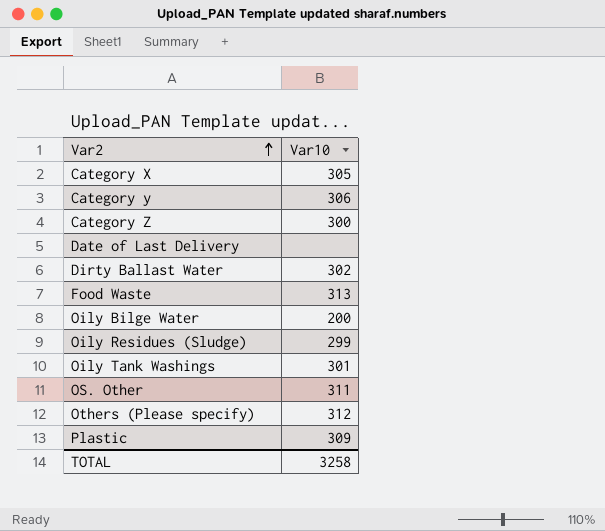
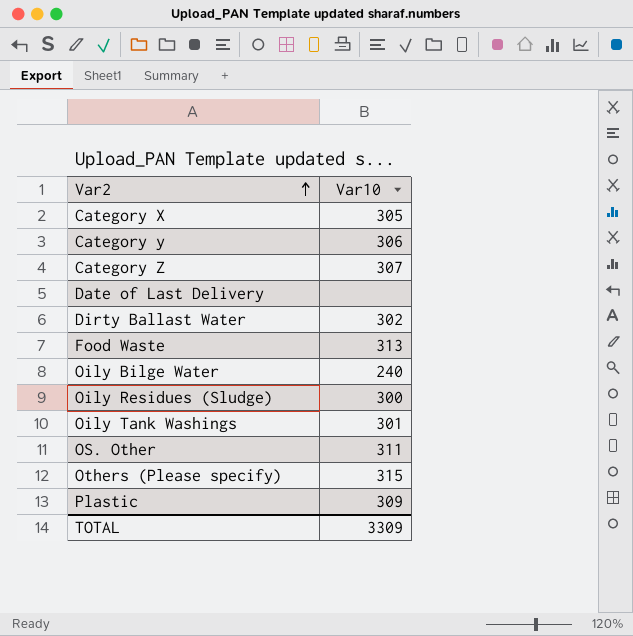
Category Z | Var10: 300 -> 307
Oily Bilge Water | Var10: 200 -> 240
Oily Residues (Sludge) | Var10: 299 -> 300
Others (Please specify) | Var10: 312 -> 315
TOTAL | Var10: 3258 -> 3309

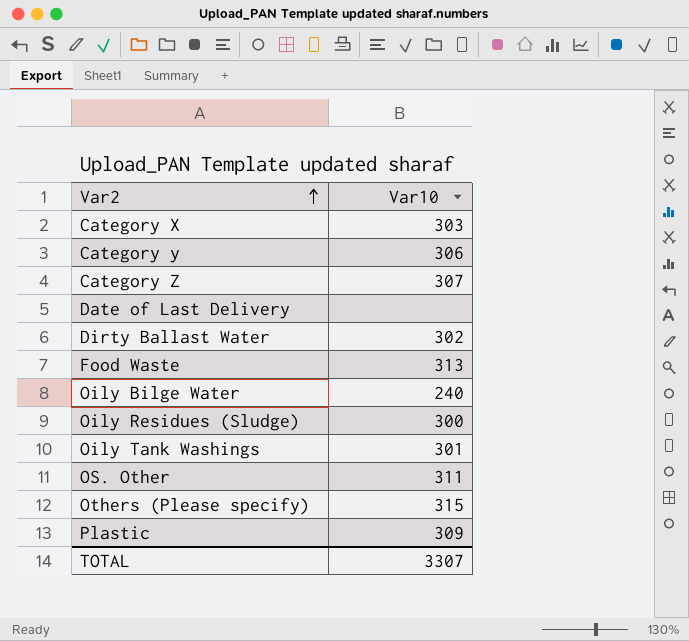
Category X | Var10: 305 -> 303
TOTAL | Var10: 3309 -> 3307

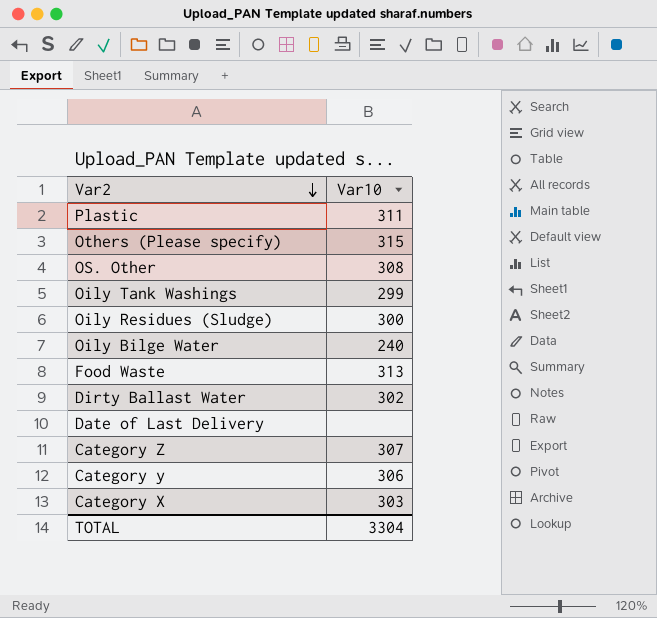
row order: Var2 ascending -> Var2 descending
Plastic | Var10: 309 -> 311
OS. Other | Var10: 311 -> 308
Oily Tank Washings | Var10: 301 -> 299
TOTAL | Var10: 3307 -> 3304

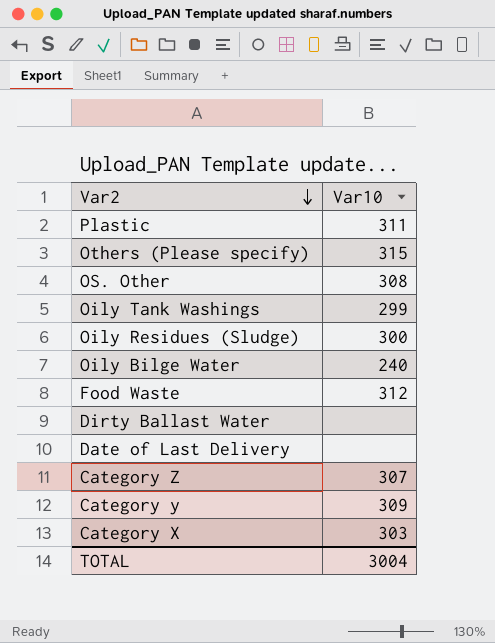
Food Waste | Var10: 313 -> 312
Dirty Ballast Water | Var10: 302 -> none
Category y | Var10: 306 -> 309
TOTAL | Var10: 3304 -> 3004

